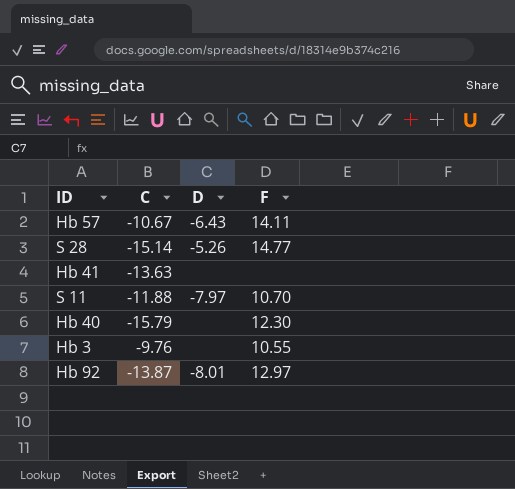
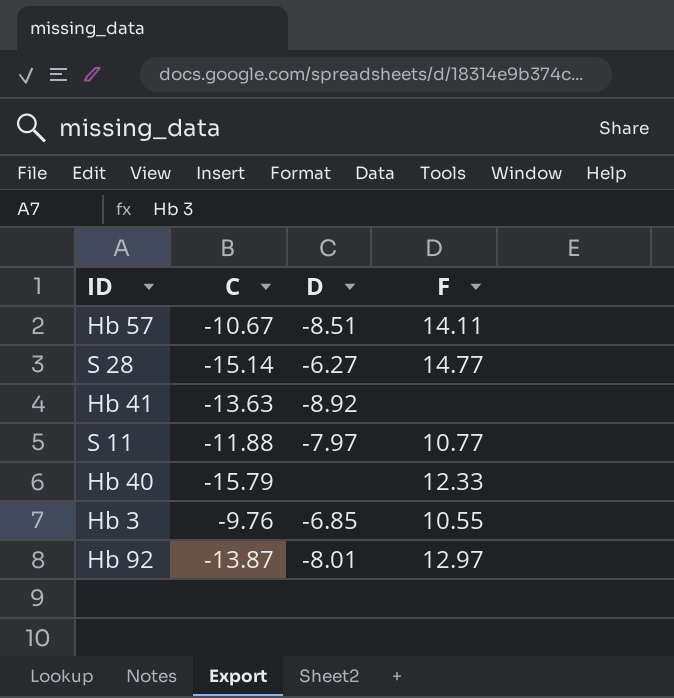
Hb 57 | D: -6.43 -> -8.51
S 28 | D: -5.26 -> -6.27
Hb 41 | D: none -> -8.92
S 11 | F: 10.70 -> 10.77
Hb 40 | F: 12.30 -> 12.33
Hb 3 | D: none -> -6.85

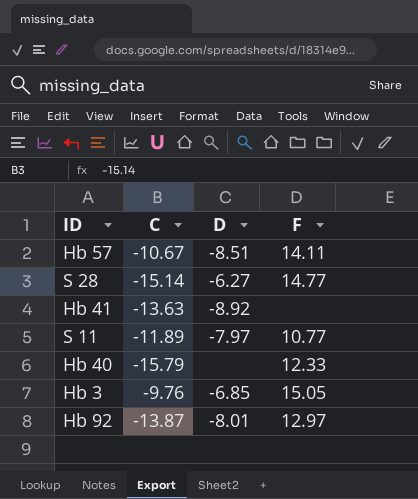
S 11 | C: -11.88 -> -11.89
Hb 3 | F: 10.55 -> 15.05

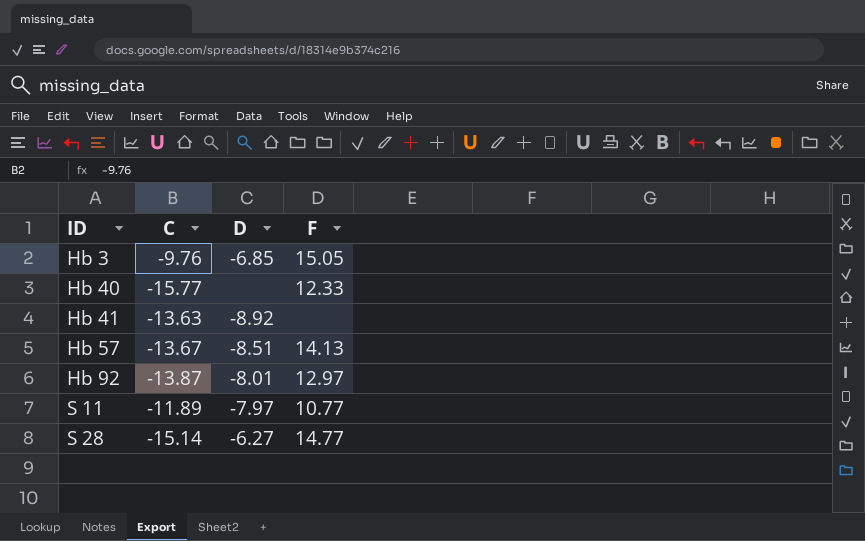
row order: none -> ID ascending
Hb 40 | C: -15.79 -> -15.77
Hb 57 | C: -10.67 -> -13.67
Hb 57 | F: 14.11 -> 14.13

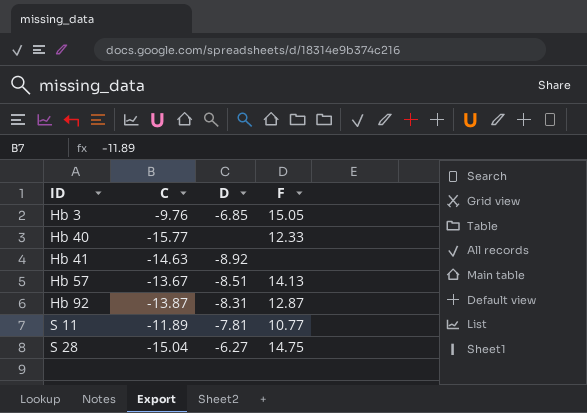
Hb 41 | C: -13.63 -> -14.63
Hb 92 | D: -8.01 -> -8.31
Hb 92 | F: 12.97 -> 12.87
S 11 | D: -7.97 -> -7.81
S 28 | C: -15.14 -> -15.04
S 28 | F: 14.77 -> 14.75

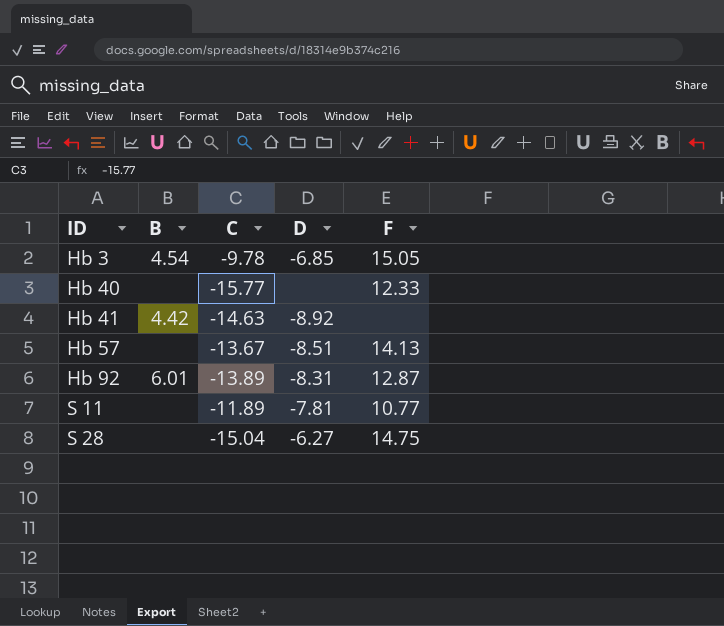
column B | position: none -> 2
Hb 3 | C: -9.76 -> -9.78
Hb 92 | C: -13.87 -> -13.89

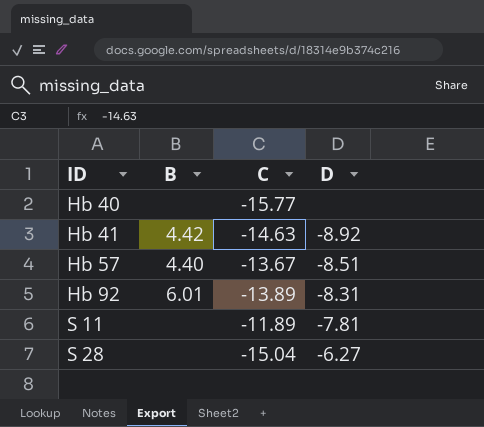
column F | position: 5 -> none
row Hb 3: 4.54 | -9.78 | -6.85 | 15.05 -> none
Hb 57 | B: none -> 4.40

